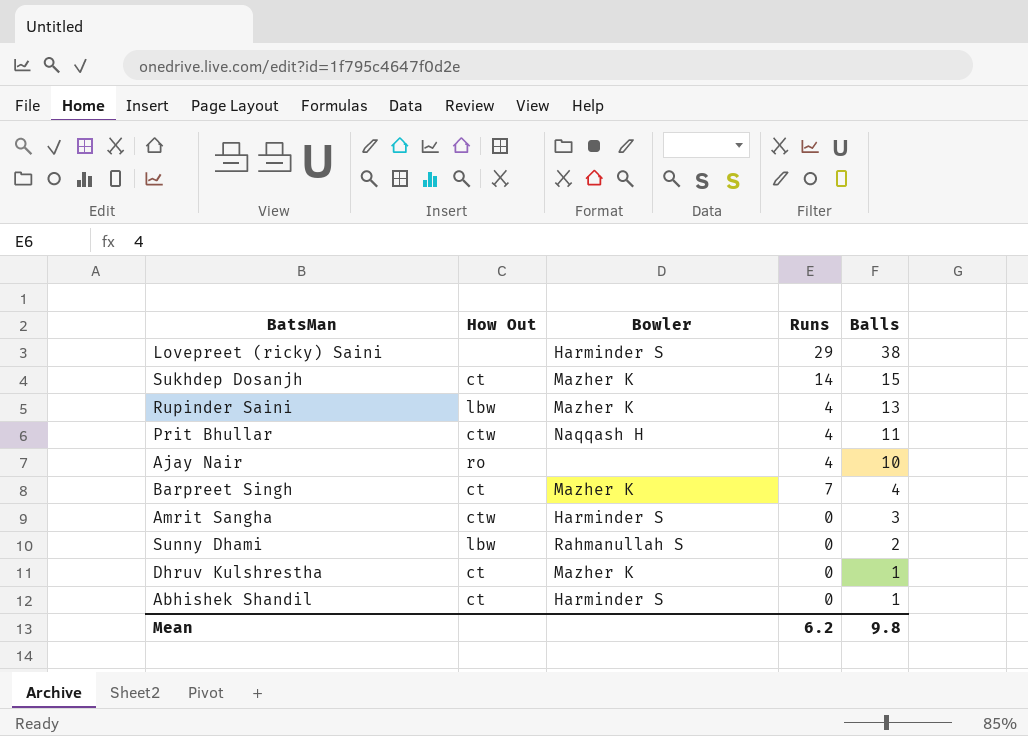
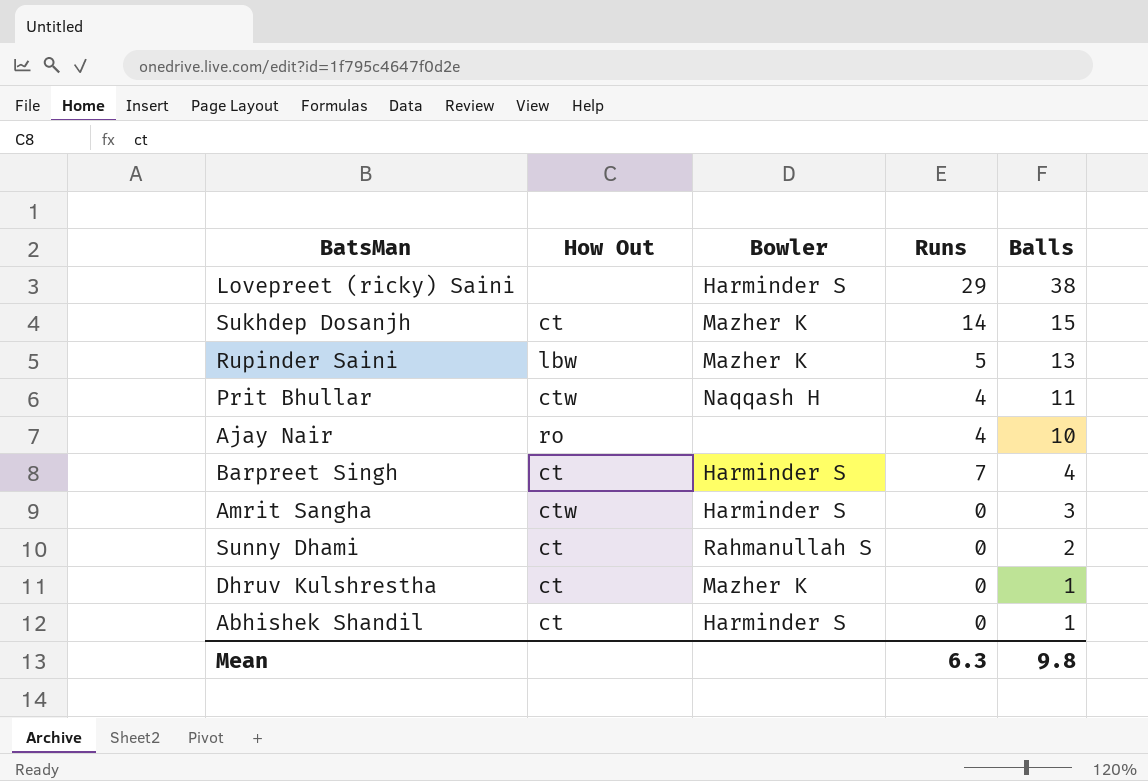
Rupinder Saini | Runs: 4 -> 5
Barpreet Singh | Bowler: Mazher K -> Harminder S
Sunny Dhami | How Out: lbw -> ct
Mean | Runs: 6.2 -> 6.3

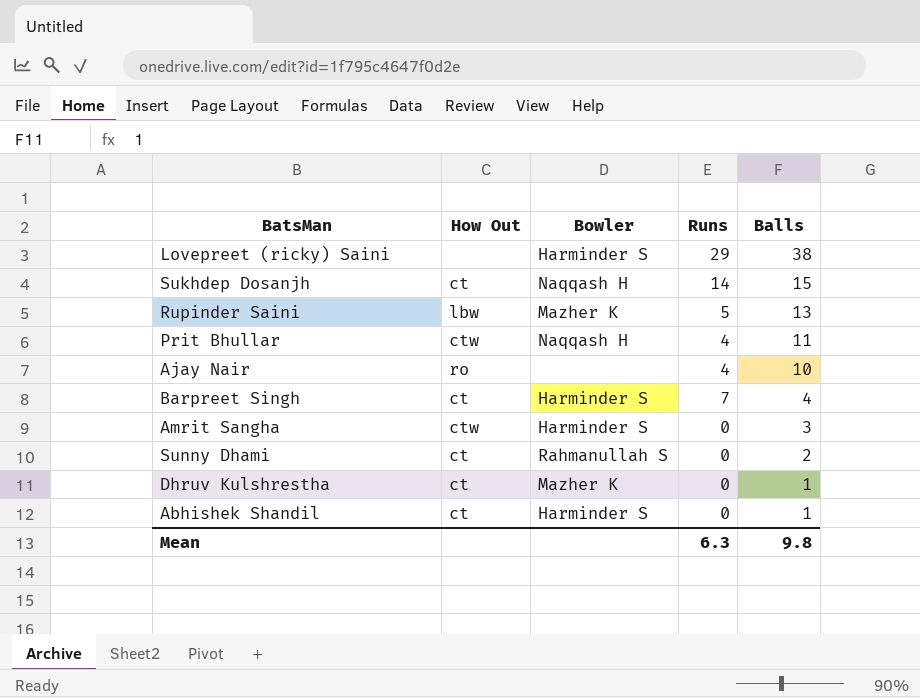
Sukhdep Dosanjh | Bowler: Mazher K -> Naqqash H

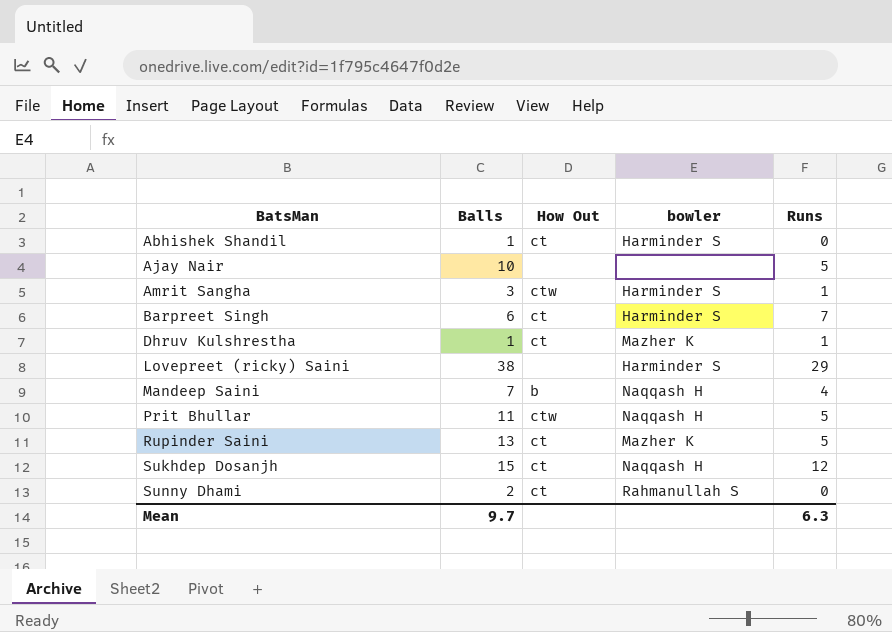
row order: Balls descending -> BatsMan ascending
column Balls | position: 5 -> 2
column name: Bowler -> bowler
Ajay Nair | How Out: ro -> none
Ajay Nair | Runs: 4 -> 5
Amrit Sangha | Runs: 0 -> 1
Barpreet Singh | Balls: 4 -> 6
Dhruv Kulshrestha | Runs: 0 -> 1
row Mandeep Saini: none -> 7 | b | Naqqash H | 4
Prit Bhullar | Runs: 4 -> 5
Rupinder Saini | How Out: lbw -> ct
Sukhdep Dosanjh | Runs: 14 -> 12
Mean | Balls: 9.8 -> 9.7

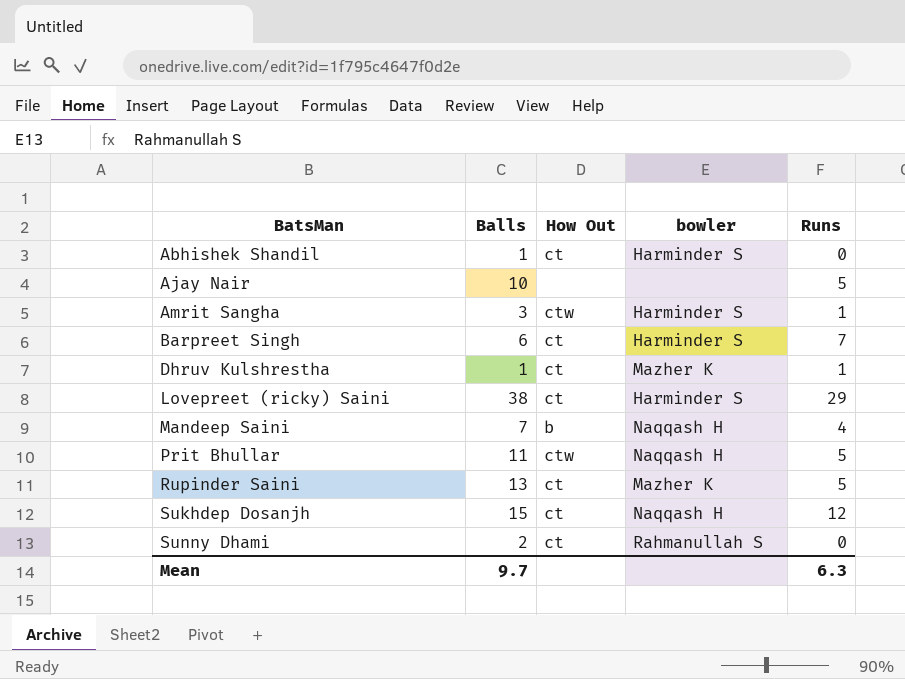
Lovepreet (ricky) Saini | How Out: none -> ct

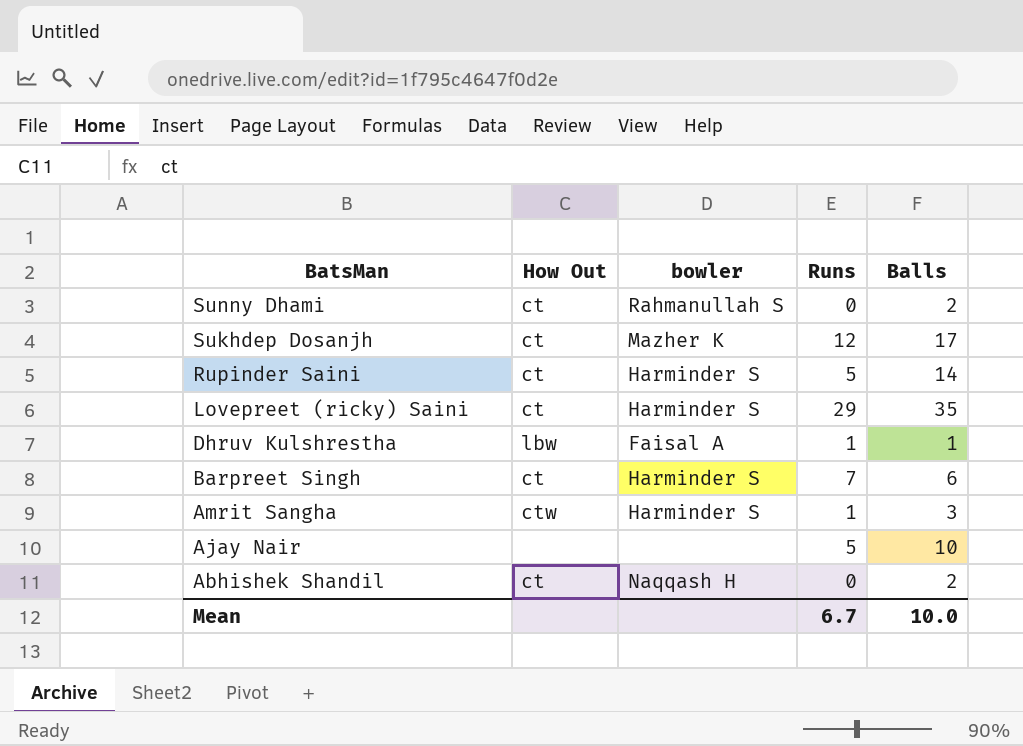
row order: BatsMan ascending -> BatsMan descending
column Balls | position: 2 -> 5
row Mandeep Saini: 7 | b | Naqqash H | 4 -> none
row Prit Bhullar: 11 | ctw | Naqqash H | 5 -> none
Sukhdep Dosanjh | bowler: Naqqash H -> Mazher K
Sukhdep Dosanjh | Balls: 15 -> 17
Rupinder Saini | bowler: Mazher K -> Harminder S
Rupinder Saini | Balls: 13 -> 14
Lovepreet (ricky) Saini | Balls: 38 -> 35
Dhruv Kulshrestha | How Out: ct -> lbw
Dhruv Kulshrestha | bowler: Mazher K -> Faisal A
Abhishek Shandil | bowler: Harminder S -> Naqqash H
Abhishek Shandil | Balls: 1 -> 2
Mean | Runs: 6.3 -> 6.7
Mean | Balls: 9.7 -> 10.0

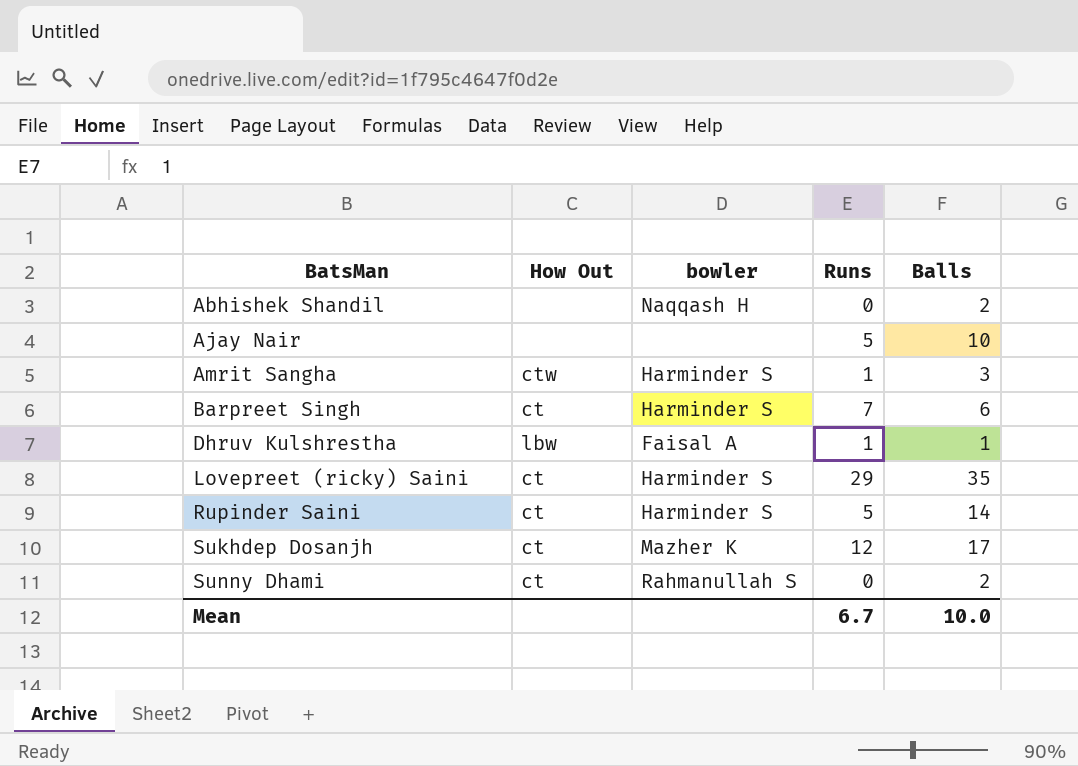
row order: BatsMan descending -> BatsMan ascending
Abhishek Shandil | How Out: ct -> none

